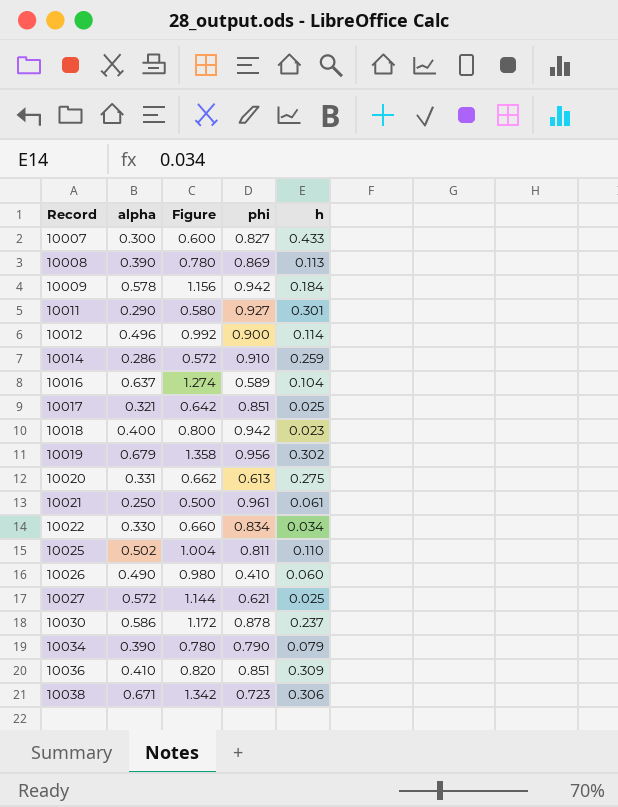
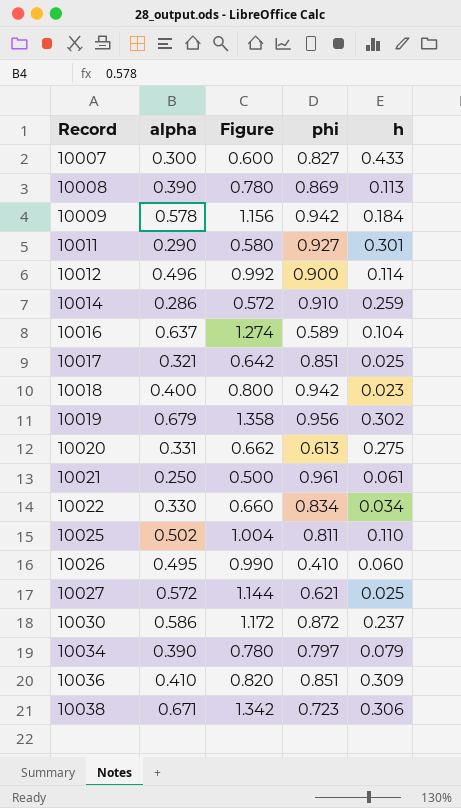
10026 | alpha: 0.490 -> 0.495
10026 | Figure: 0.980 -> 0.990
10030 | phi: 0.878 -> 0.872
10034 | phi: 0.790 -> 0.797

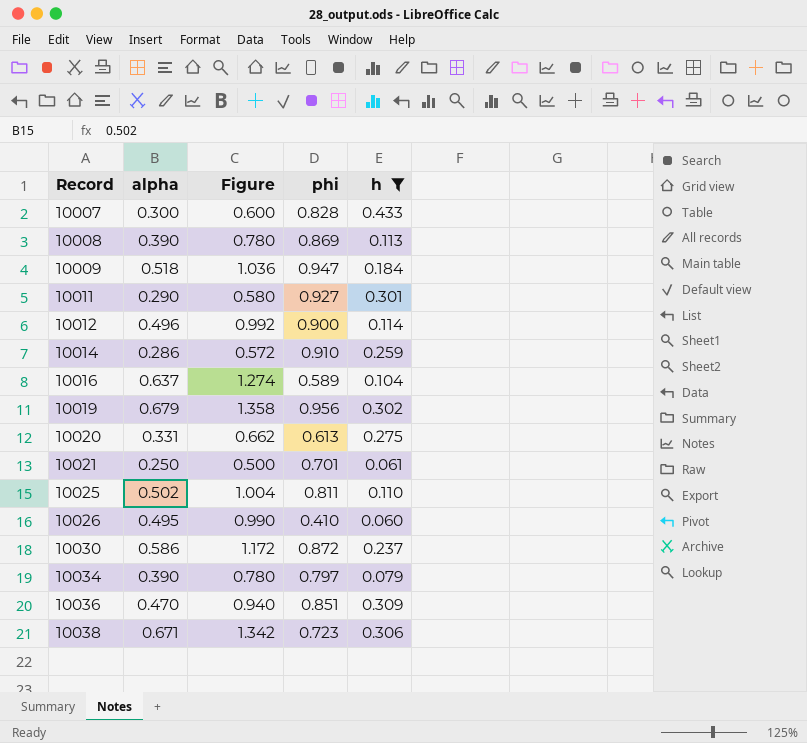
filter: none -> h >= 0.060
10007 | phi: 0.827 -> 0.828
10009 | alpha: 0.578 -> 0.518
10009 | Figure: 1.156 -> 1.036
10009 | phi: 0.942 -> 0.947
10021 | phi: 0.961 -> 0.701
10036 | alpha: 0.410 -> 0.470
10036 | Figure: 0.820 -> 0.940

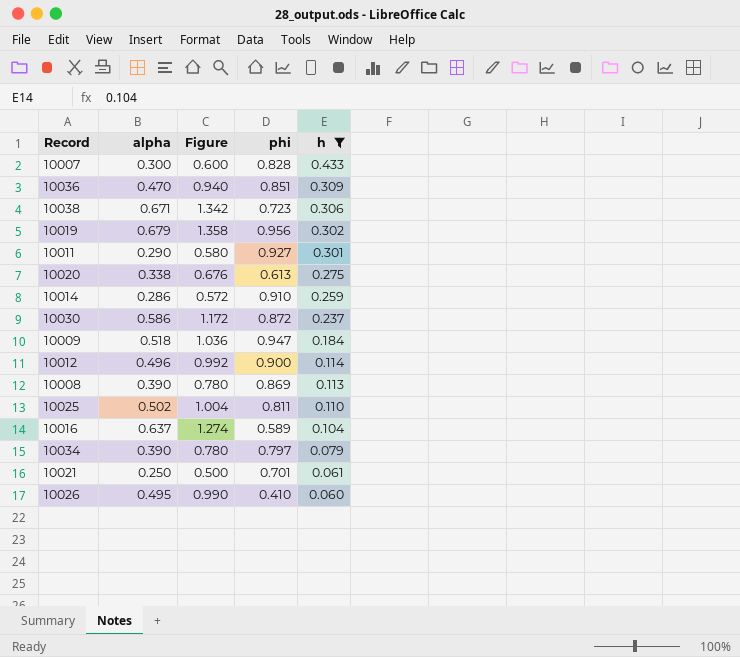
row order: Record ascending -> h descending
10020 | alpha: 0.331 -> 0.338
10020 | Figure: 0.662 -> 0.676

